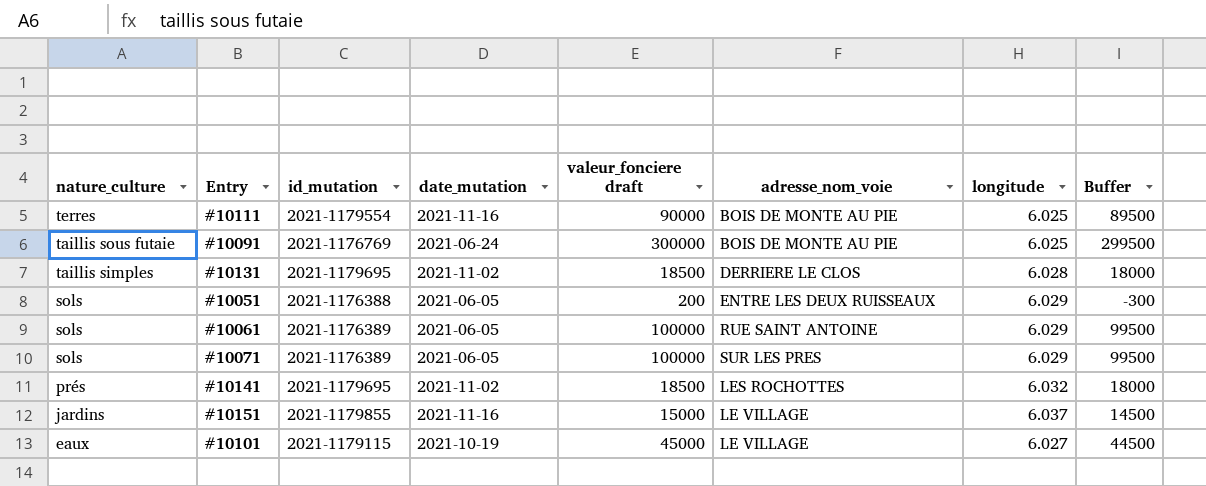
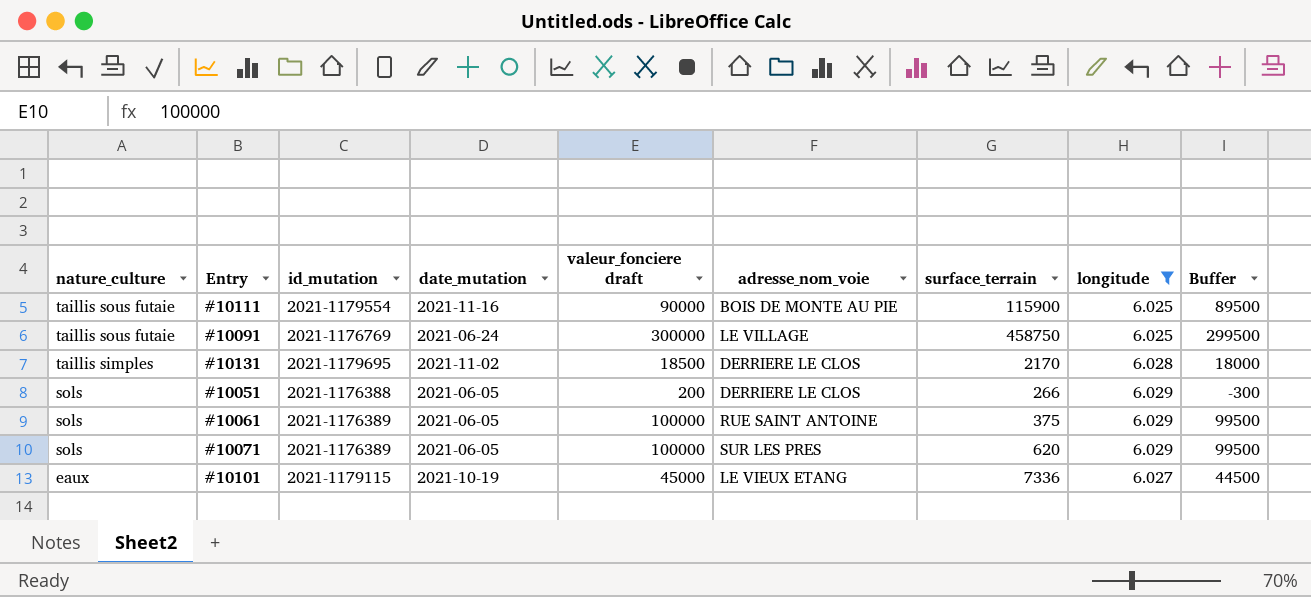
filter: none -> longitude <= 6.029
column surface_terrain | position: none -> 7
#10111 | nature_culture: terres -> taillis sous futaie
#10091 | adresse_nom_voie: BOIS DE MONTE AU PIE -> LE VILLAGE
#10051 | adresse_nom_voie: ENTRE LES DEUX RUISSEAUX -> DERRIERE LE CLOS
#10101 | adresse_nom_voie: LE VILLAGE -> LE VIEUX ETANG

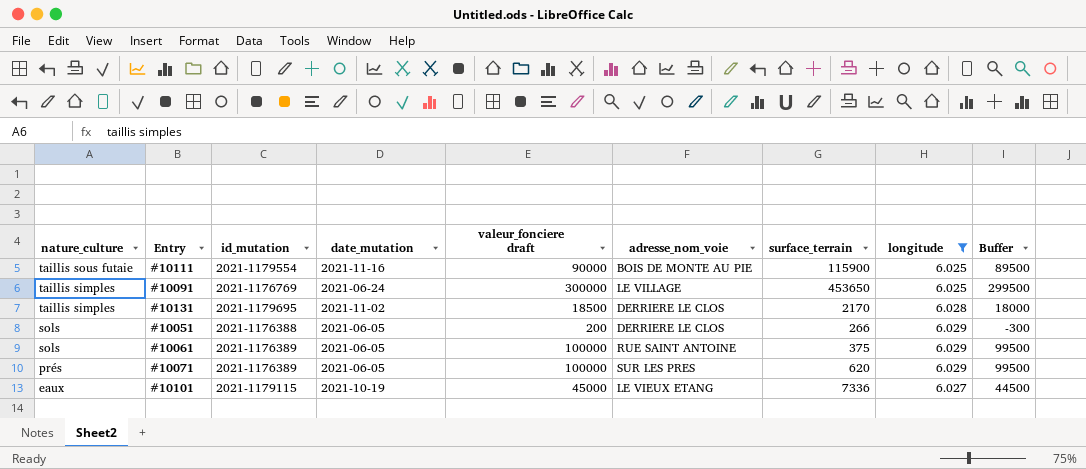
#10091 | nature_culture: taillis sous futaie -> taillis simples
#10091 | surface_terrain: 458750 -> 453650
#10071 | nature_culture: sols -> prés

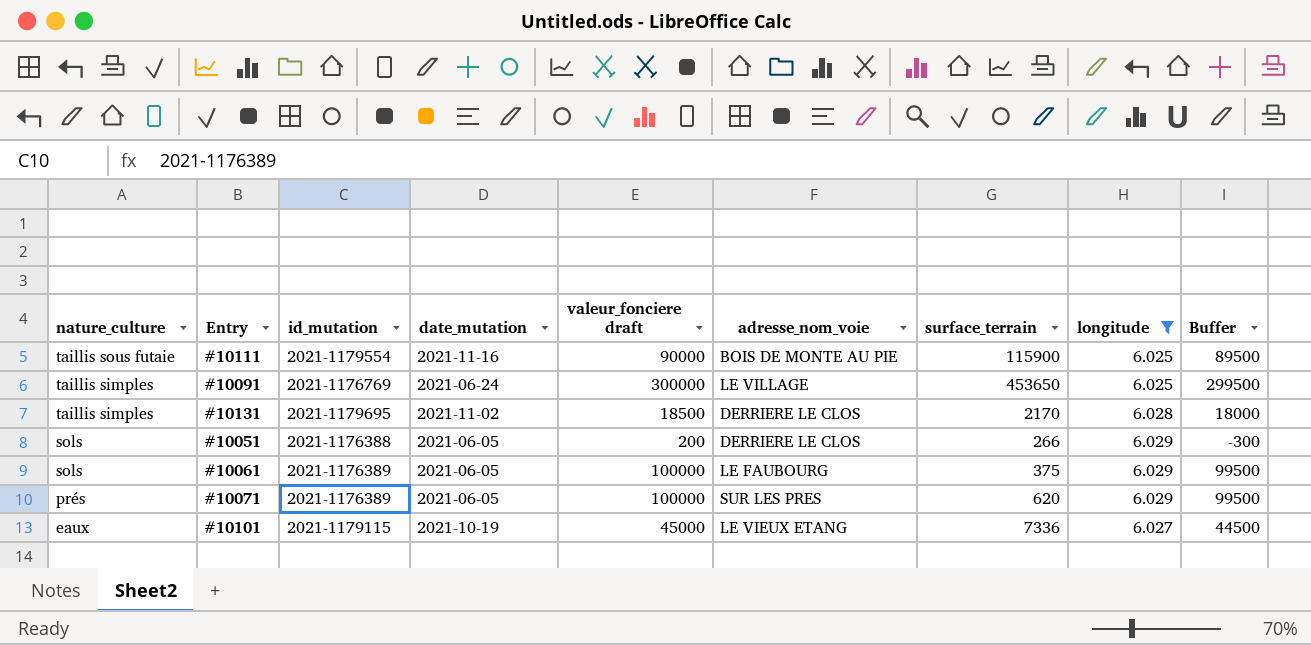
#10061 | adresse_nom_voie: RUE SAINT ANTOINE -> LE FAUBOURG

